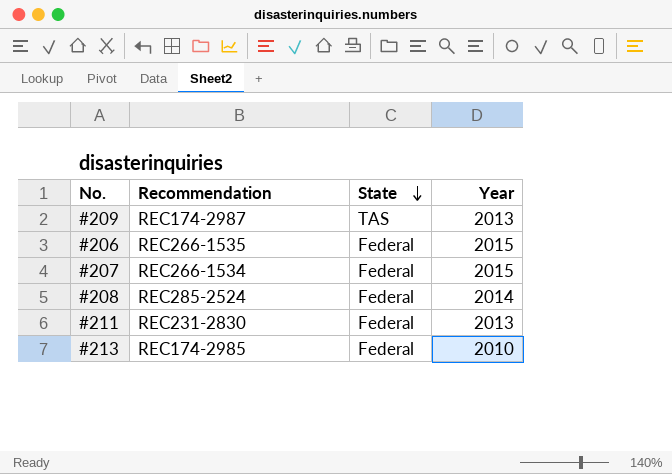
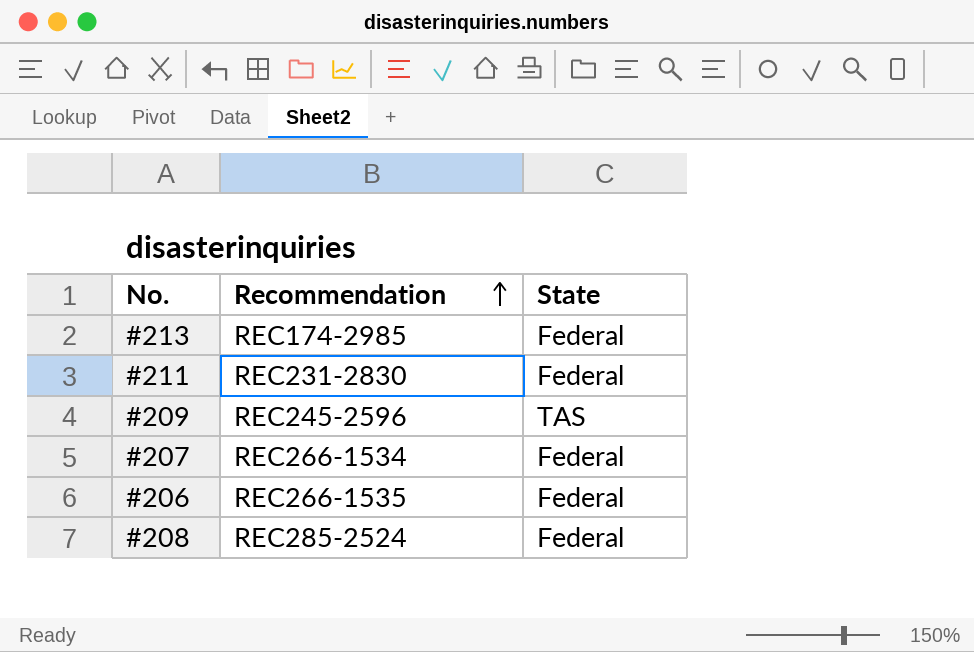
row order: State descending -> Recommendation ascending
column Year | position: 4 -> none
#209 | Recommendation: REC174-2987 -> REC245-2596

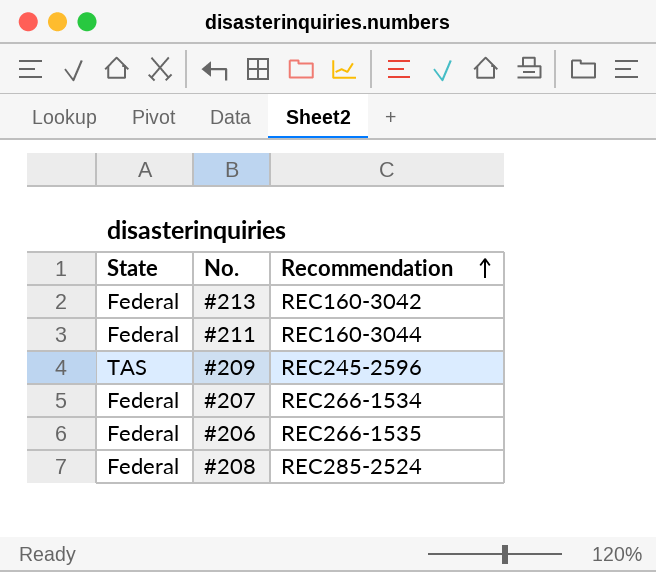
column State | position: 3 -> 1
#213 | Recommendation: REC174-2985 -> REC160-3042
#211 | Recommendation: REC231-2830 -> REC160-3044

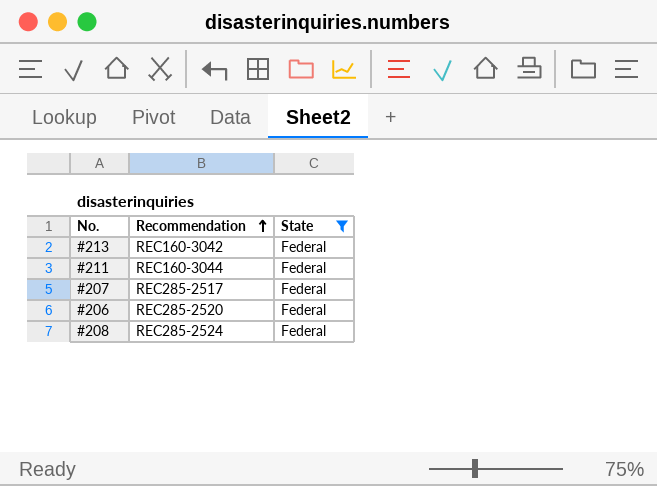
filter: none -> State = Federal
column State | position: 1 -> 3
#207 | Recommendation: REC266-1534 -> REC285-2517
#206 | Recommendation: REC266-1535 -> REC285-2520

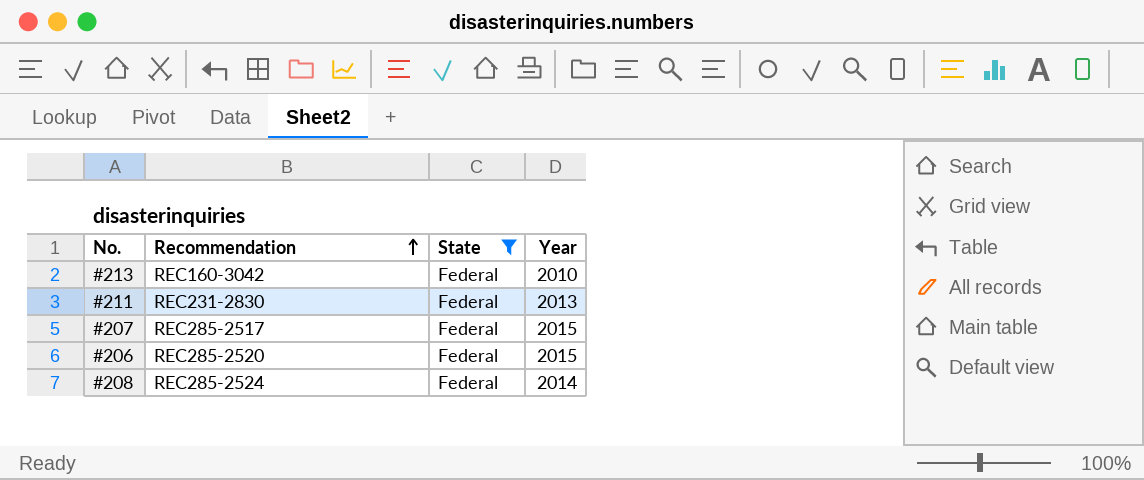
column Year | position: none -> 4
#211 | Recommendation: REC160-3044 -> REC231-2830

